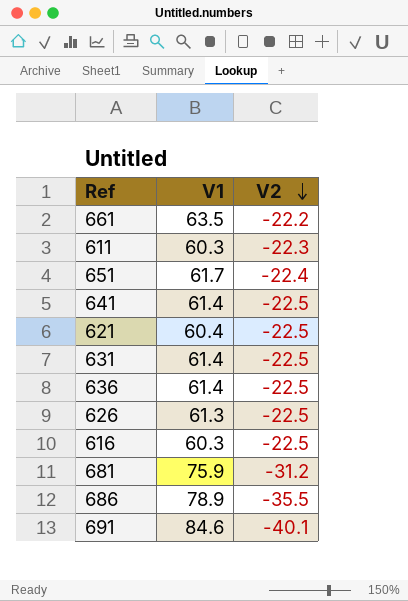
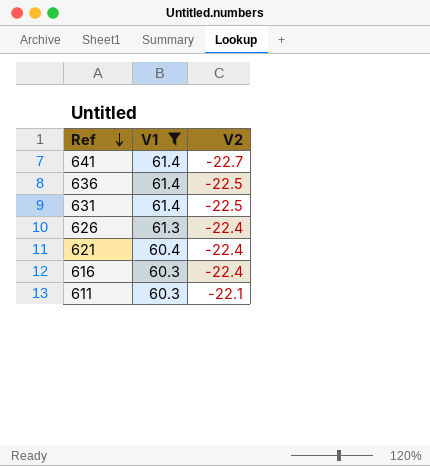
filter: none -> V1 <= 61.4
row order: V2 descending -> Ref descending
641 | V2: -22.5 -> -22.7
626 | V2: -22.5 -> -22.4
621 | V2: -22.5 -> -22.4
616 | V2: -22.5 -> -22.4
611 | V2: -22.3 -> -22.1

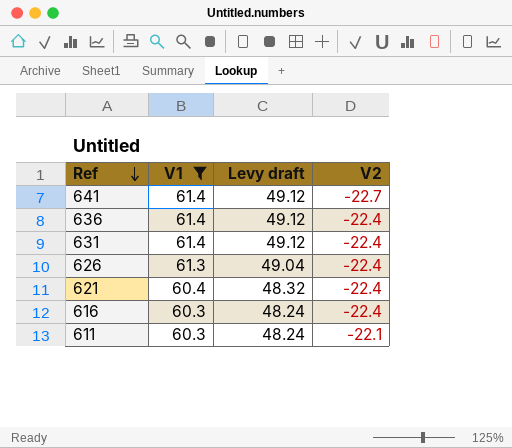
column Levy draft | formula: none -> [V1] * 0.8
636 | V2: -22.5 -> -22.4
631 | V2: -22.5 -> -22.4

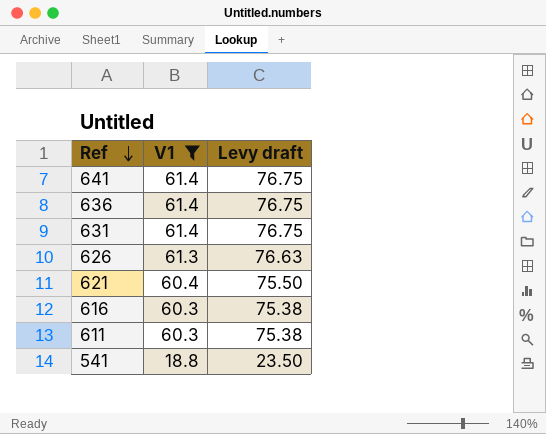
column V2 | position: 4 -> none
column Levy draft | formula: [V1] * 0.8 -> [V1] * 1.25
row 541: none -> 18.8 | 23.50

